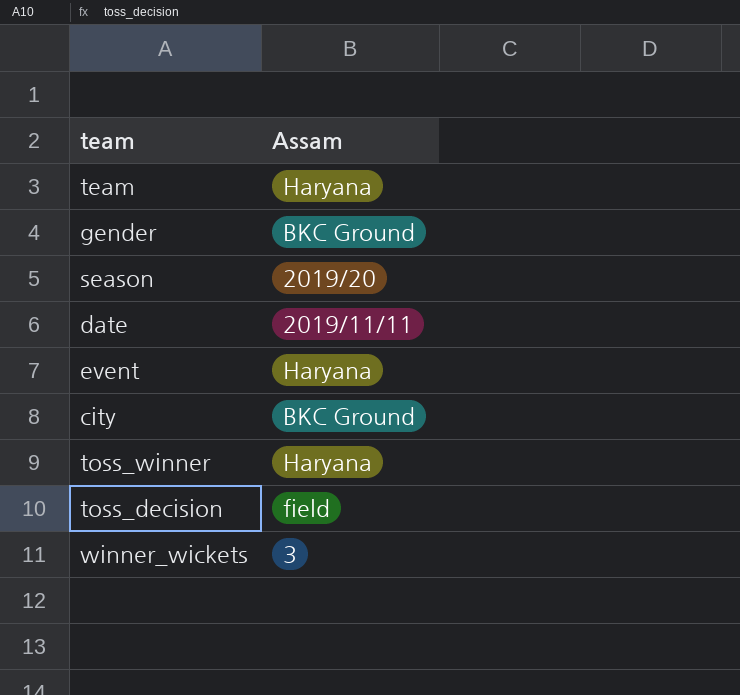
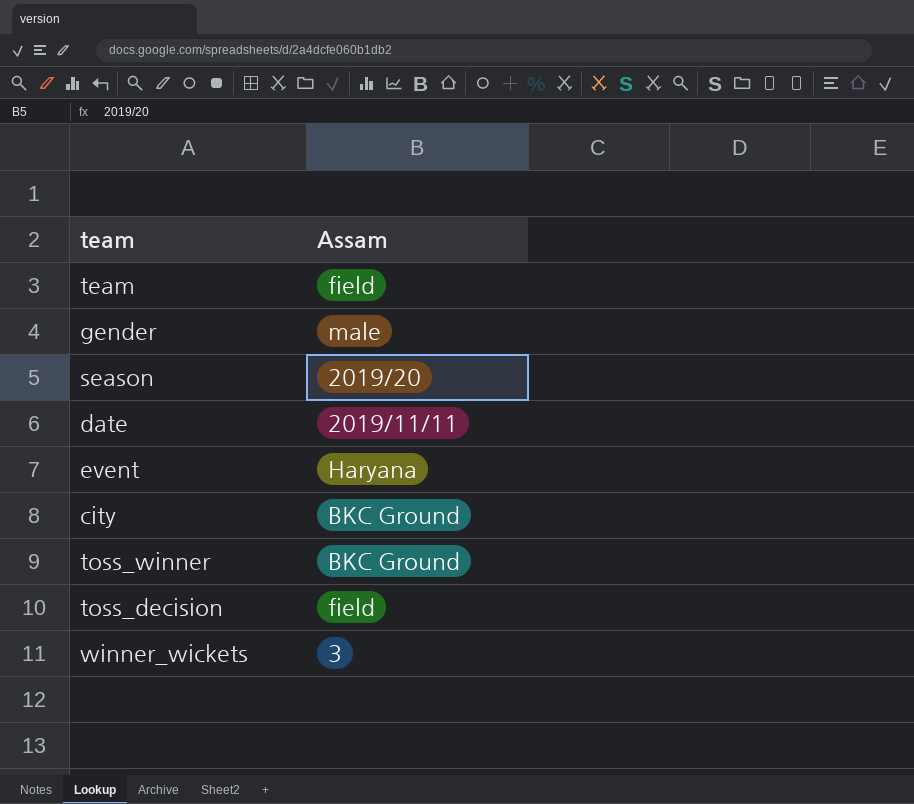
team | Assam: Haryana -> field
gender | Assam: BKC Ground -> male
toss_winner | Assam: Haryana -> BKC Ground

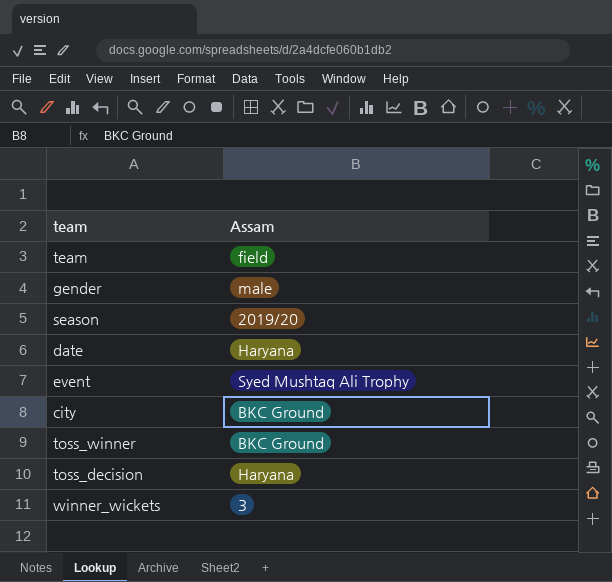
date | Assam: 2019/11/11 -> Haryana
event | Assam: Haryana -> Syed Mushtaq Ali Trophy
toss_decision | Assam: field -> Haryana

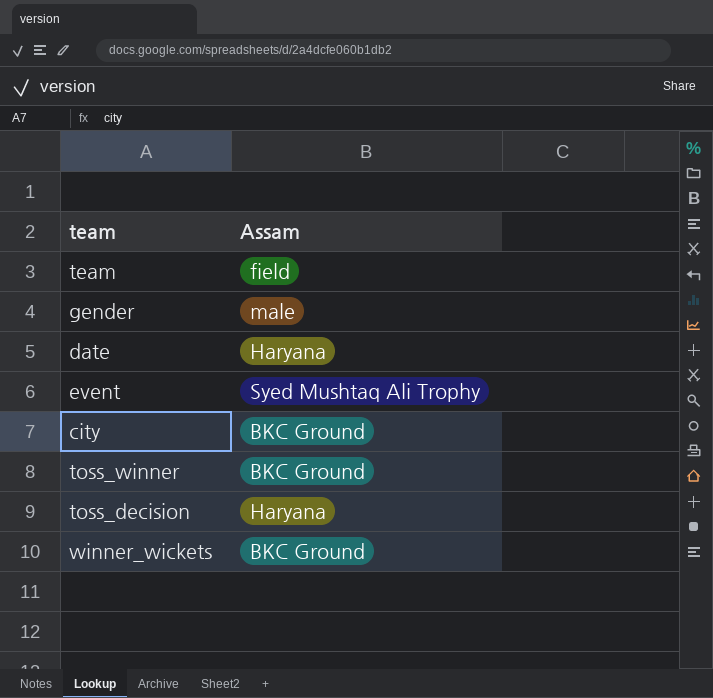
row season: 2019/20 -> none
winner_wickets | Assam: 3 -> BKC Ground

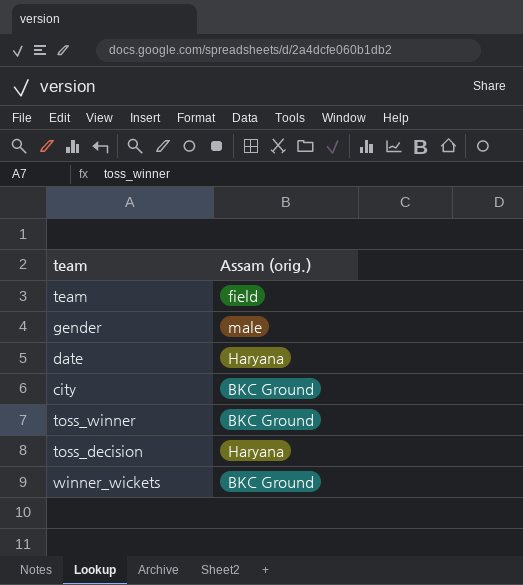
column name: Assam -> Assam (orig.)
row event: Syed Mushtaq Ali Trophy -> none

